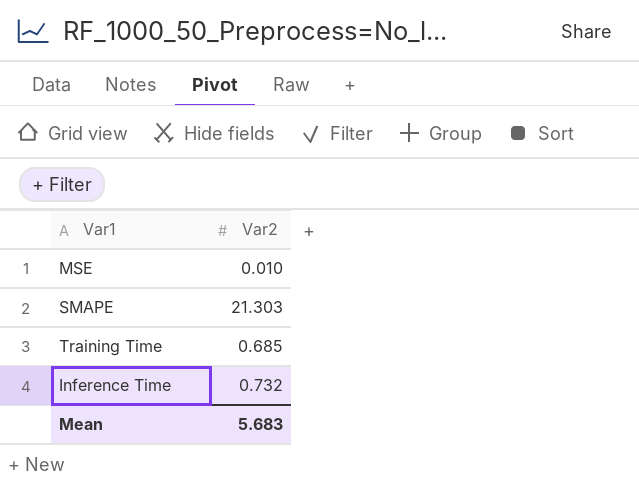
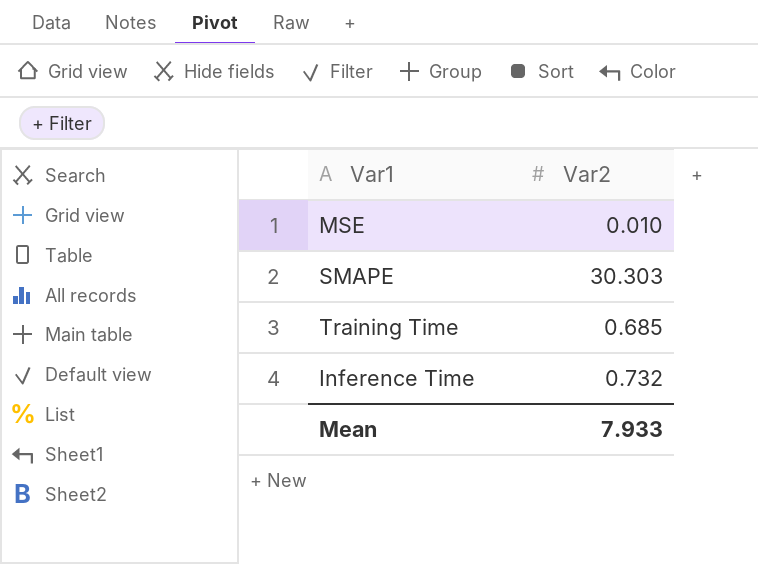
SMAPE | Var2: 21.303 -> 30.303
Mean | Var2: 5.683 -> 7.933

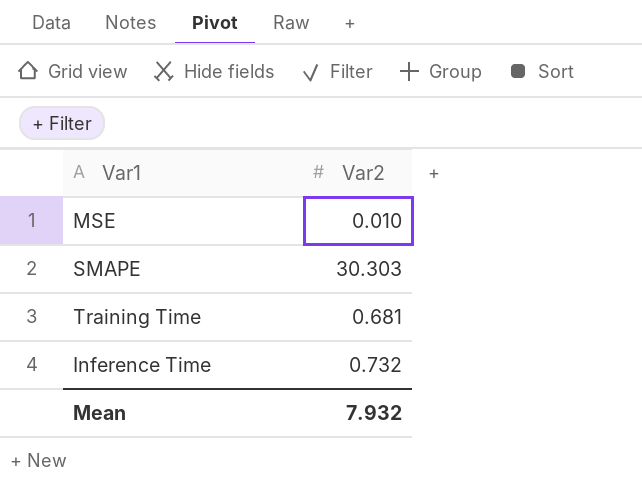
Training Time | Var2: 0.685 -> 0.681
Mean | Var2: 7.933 -> 7.932

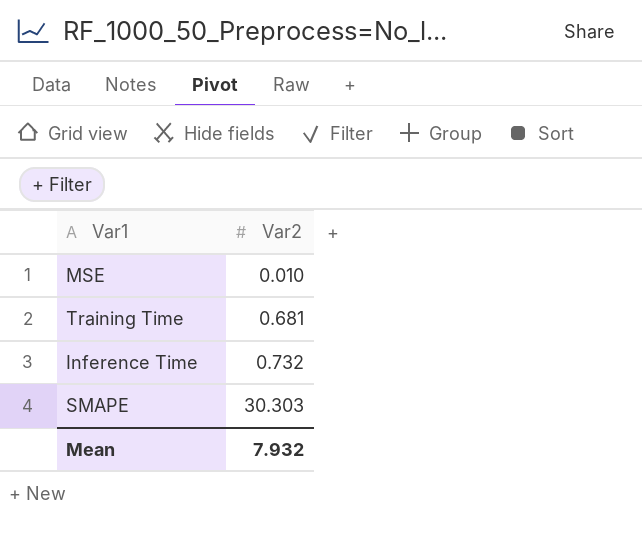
row order: none -> Var2 ascending

